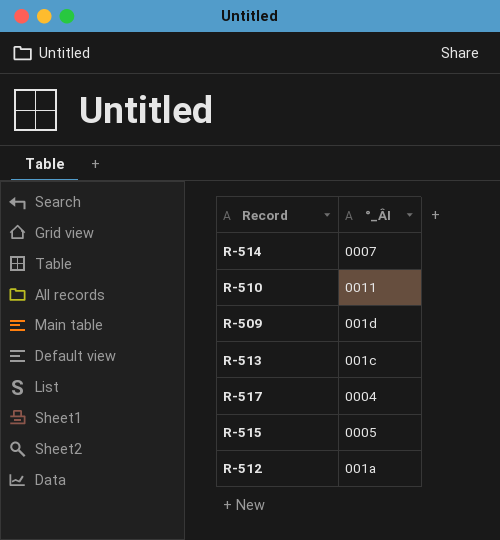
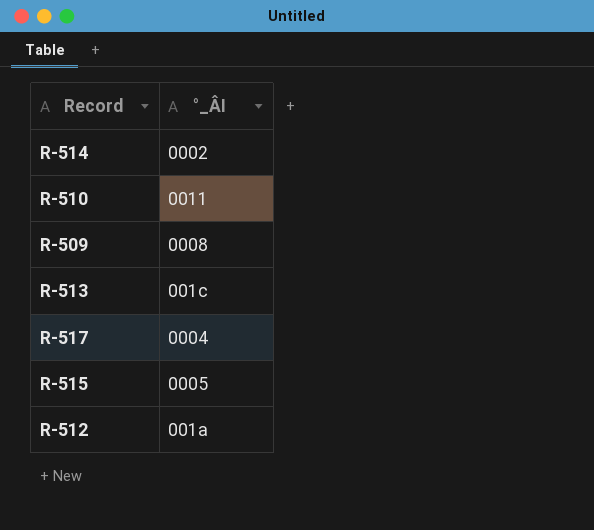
R-514 | °_ÂI: 0007 -> 0002
R-509 | °_ÂI: 001d -> 0008

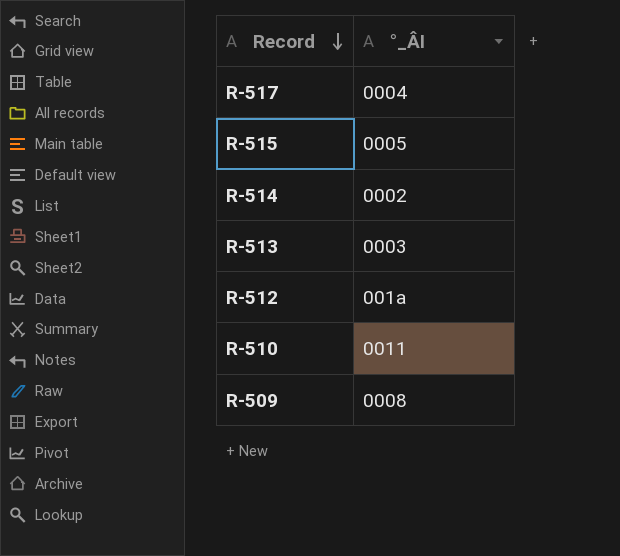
row order: none -> Record descending
R-513 | °_ÂI: 001c -> 0003

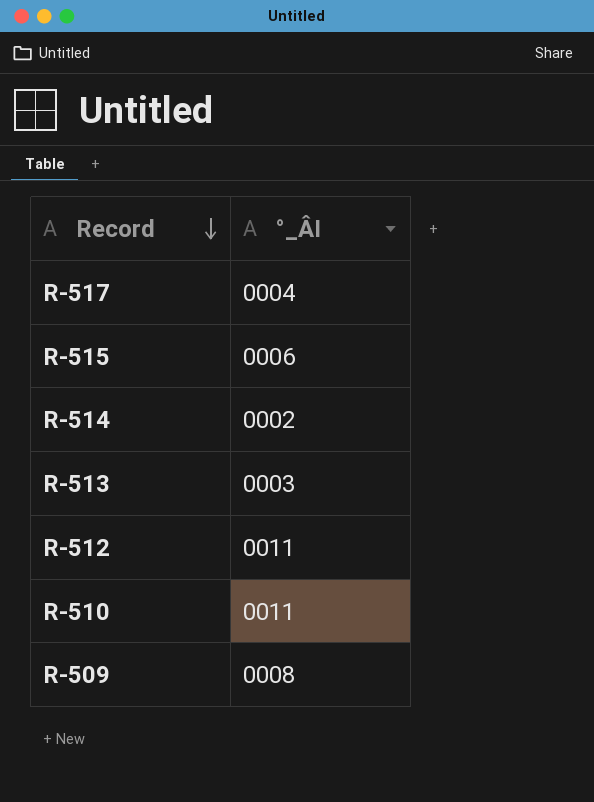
R-515 | °_ÂI: 0005 -> 0006
R-512 | °_ÂI: 001a -> 0011

